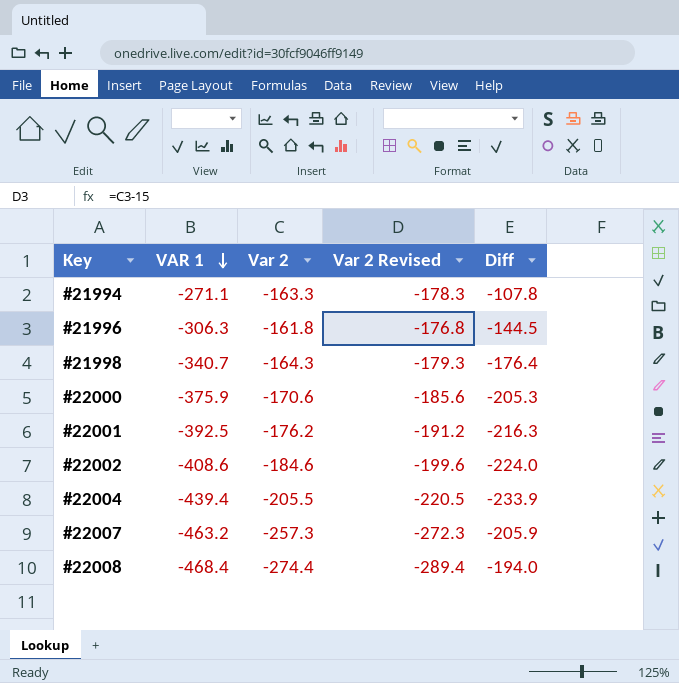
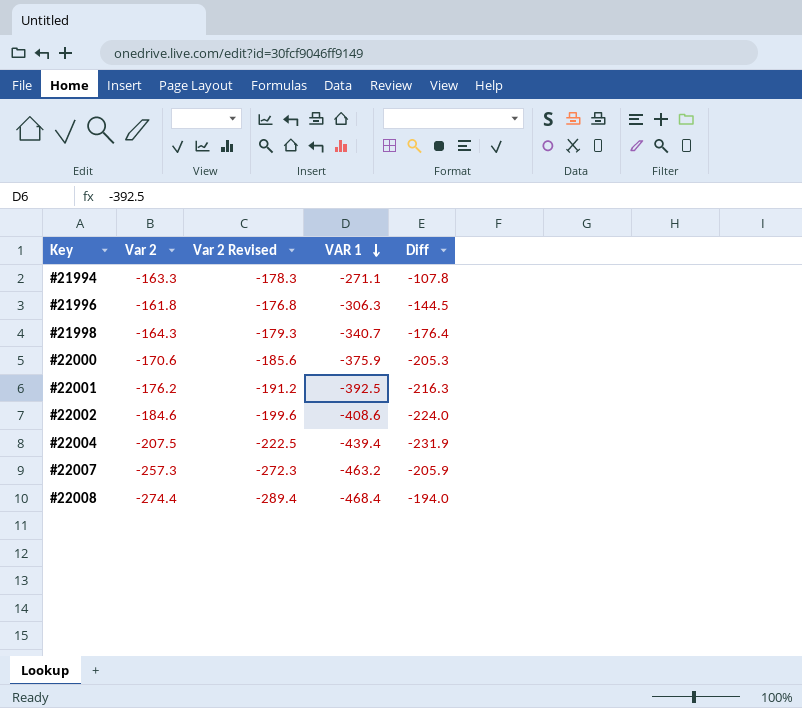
column VAR 1 | position: 2 -> 4
#22004 | Var 2: -205.5 -> -207.5
#22004 | Var 2 Revised: -220.5 -> -222.5
#22004 | Diff: -233.9 -> -231.9

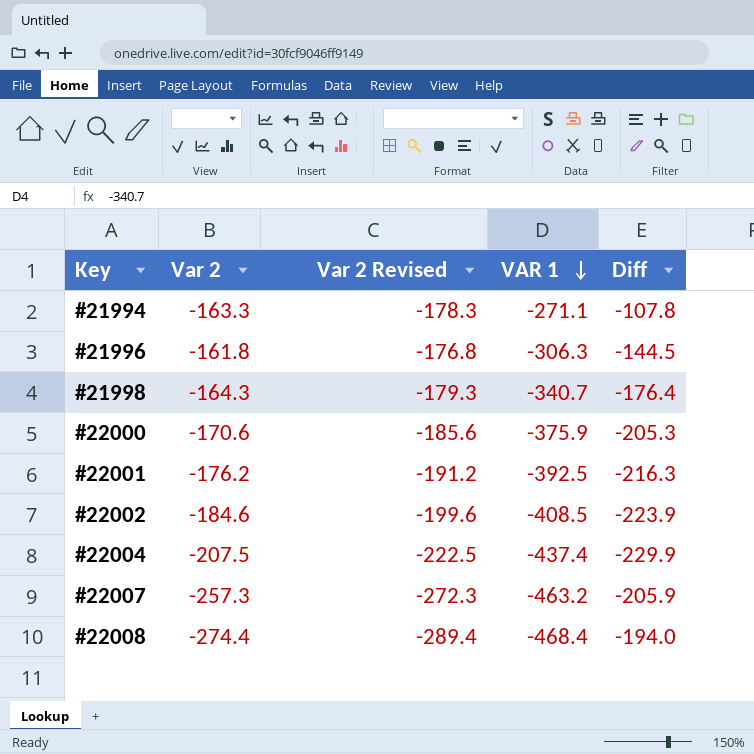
#22002 | VAR 1: -408.6 -> -408.5
#22002 | Diff: -224.0 -> -223.9
#22004 | VAR 1: -439.4 -> -437.4
#22004 | Diff: -231.9 -> -229.9

